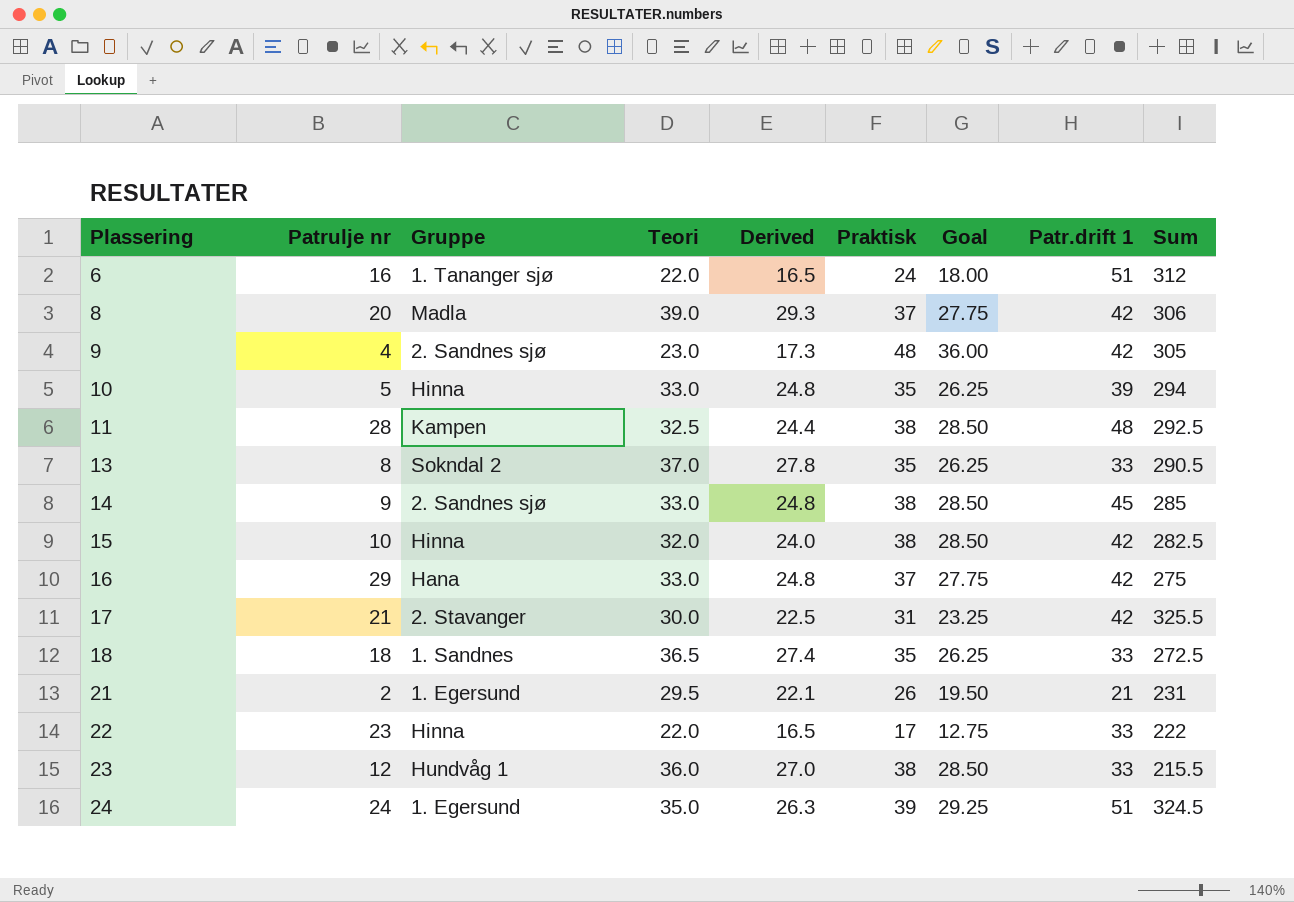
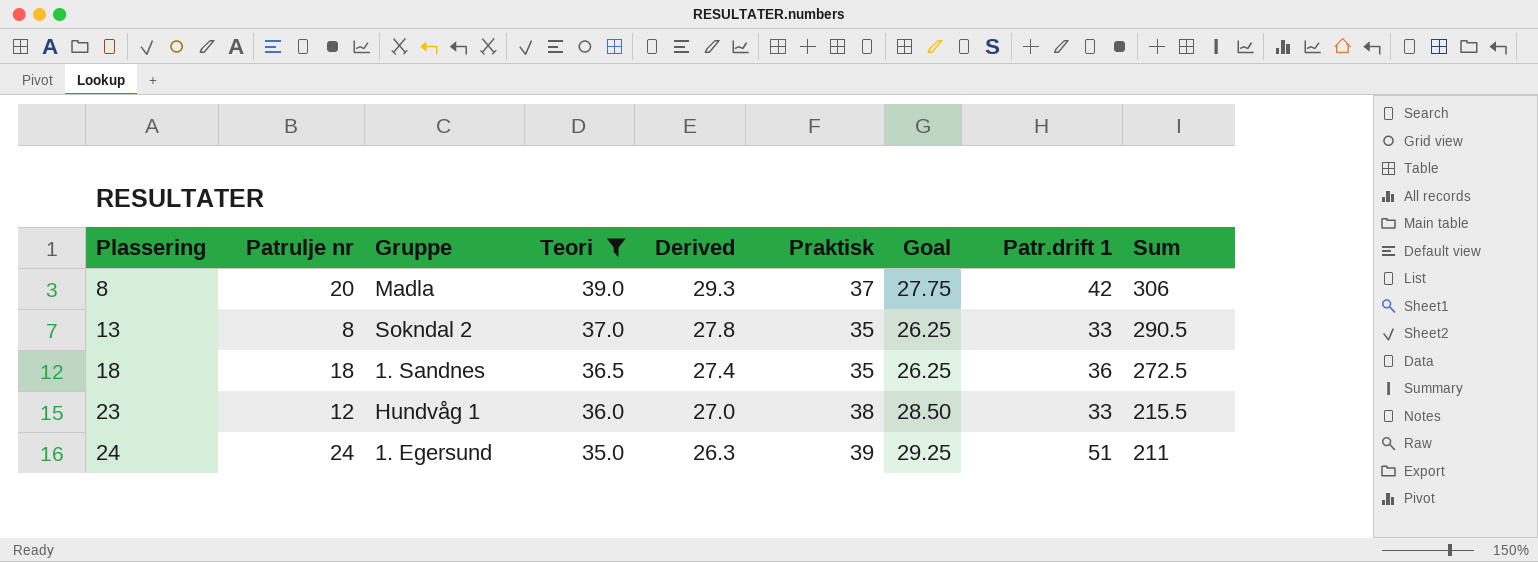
filter: none -> Teori >= 35.0
18 | Patr.drift 1: 33 -> 36
24 | Sum: 324.5 -> 211

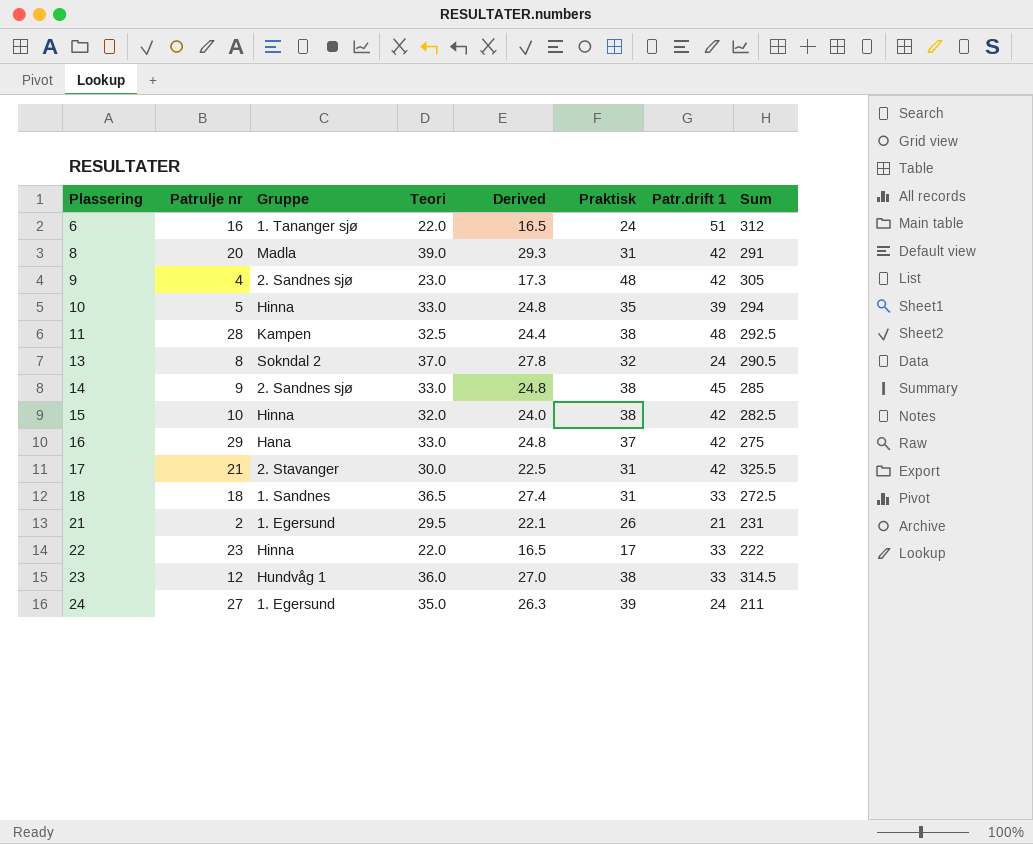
filter: Teori >= 35.0 -> none
column Goal | formula: [Praktisk] * 0.75 -> none
8 | Praktisk: 37 -> 31
8 | Sum: 306 -> 291
13 | Praktisk: 35 -> 32
13 | Patr.drift 1: 33 -> 24
18 | Praktisk: 35 -> 31
18 | Patr.drift 1: 36 -> 33
23 | Sum: 215.5 -> 314.5
24 | Patrulje nr: 24 -> 27
24 | Patr.drift 1: 51 -> 24

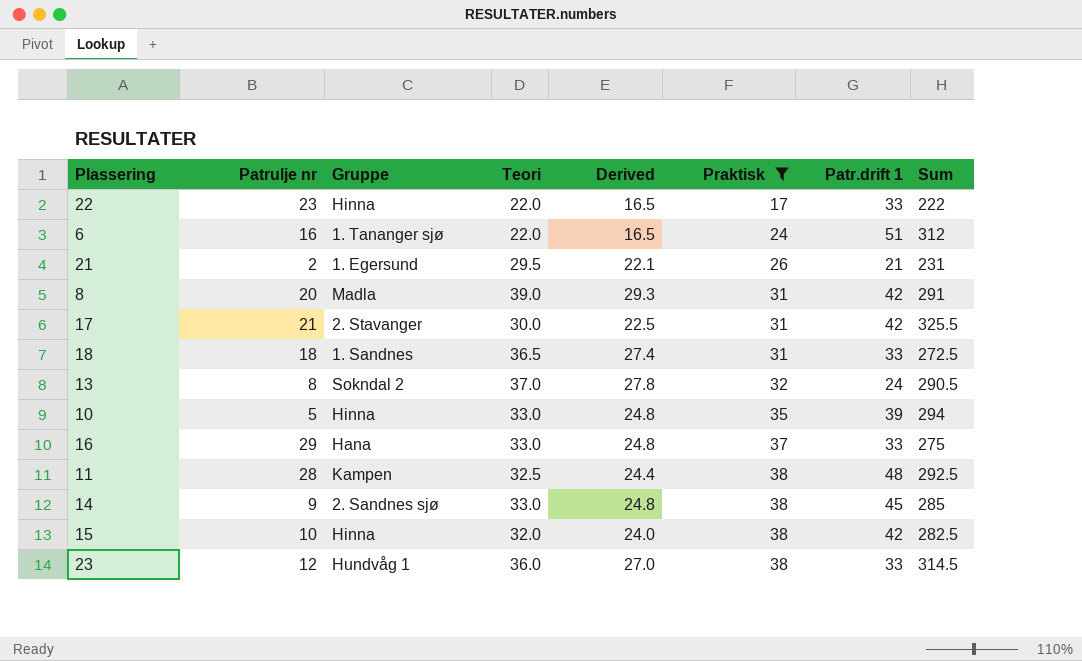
filter: none -> Praktisk <= 38
row order: Plassering ascending -> Praktisk ascending
16 | Patr.drift 1: 42 -> 33

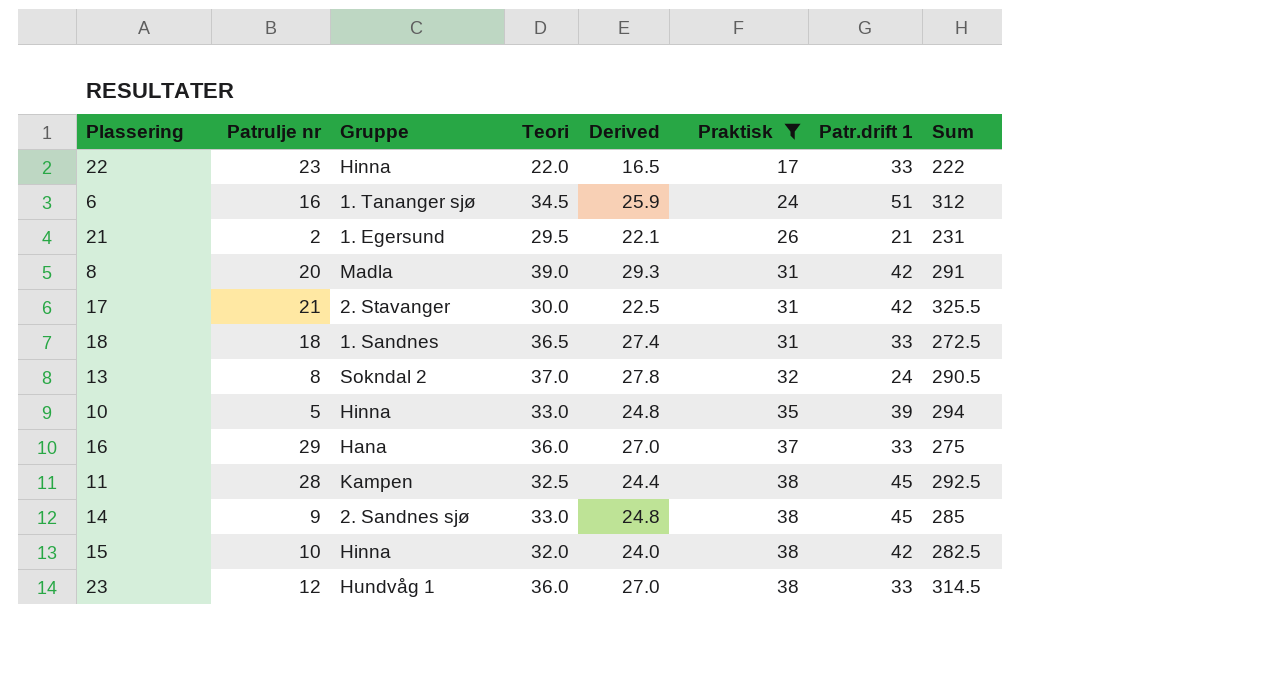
6 | Teori: 22.0 -> 34.5
6 | Derived: 16.5 -> 25.9
16 | Teori: 33.0 -> 36.0
16 | Derived: 24.8 -> 27.0
11 | Patr.drift 1: 48 -> 45

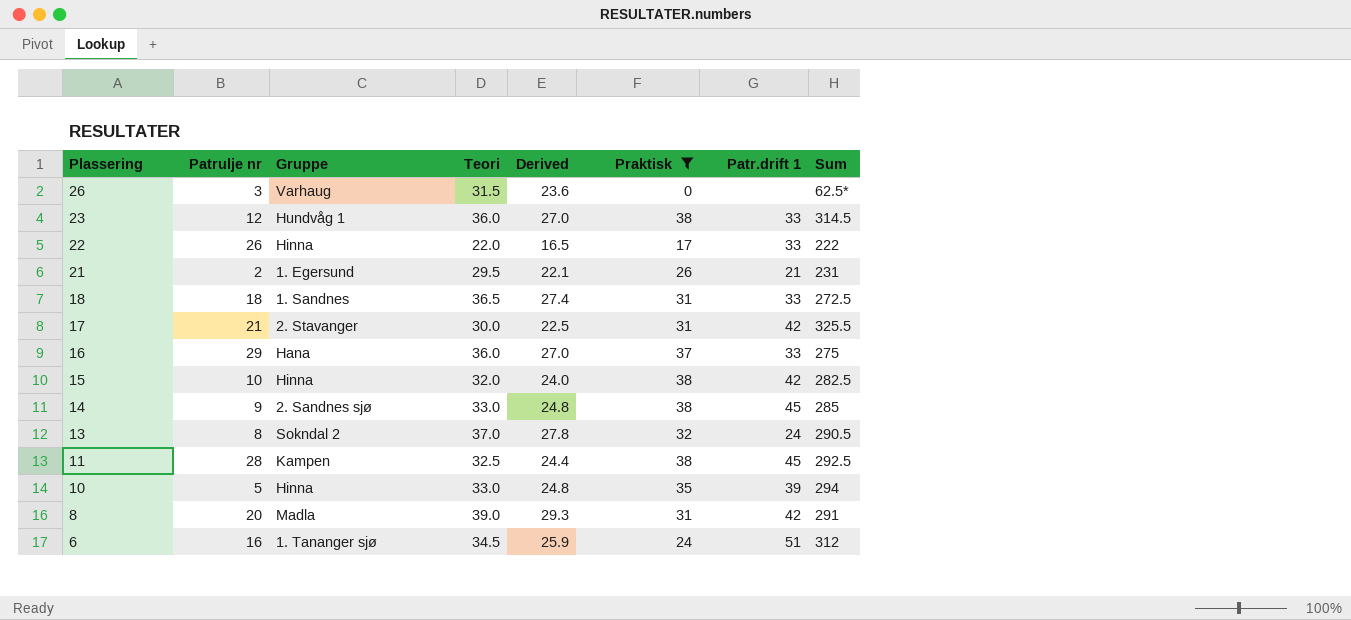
row order: Praktisk ascending -> Plassering descending
row 26: none -> 3 | Varhaug | 31.5 | 23.6 | 0 | none | 62.5*
22 | Patrulje nr: 23 -> 26

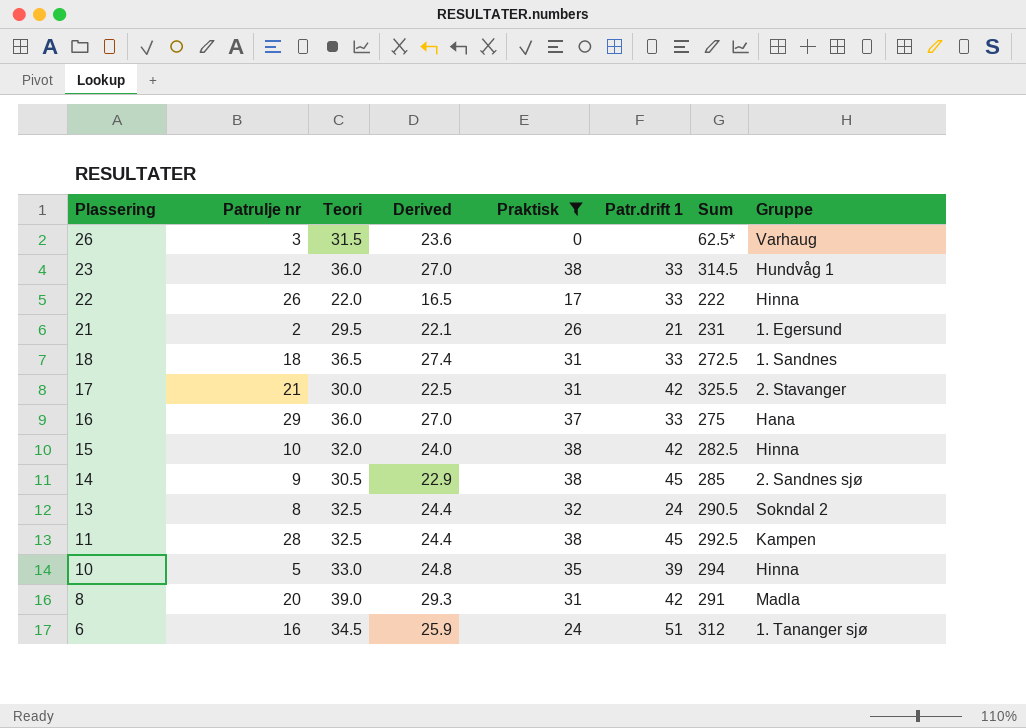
column Gruppe | position: 3 -> 8
14 | Teori: 33.0 -> 30.5
14 | Derived: 24.8 -> 22.9
13 | Teori: 37.0 -> 32.5
13 | Derived: 27.8 -> 24.4

